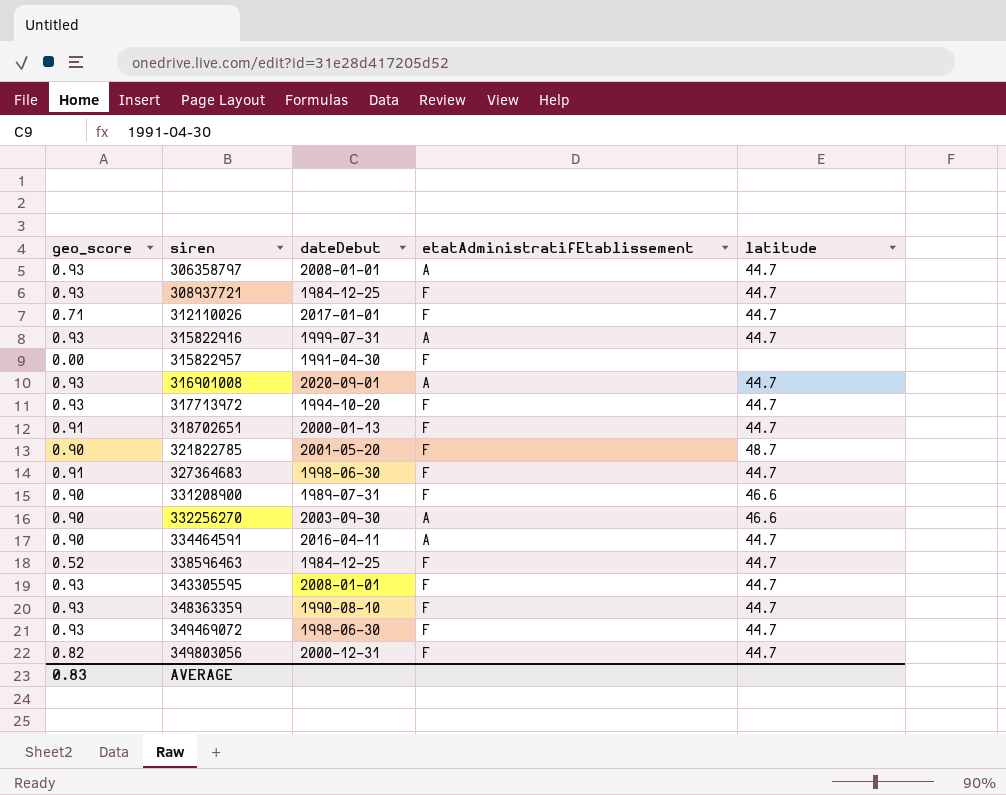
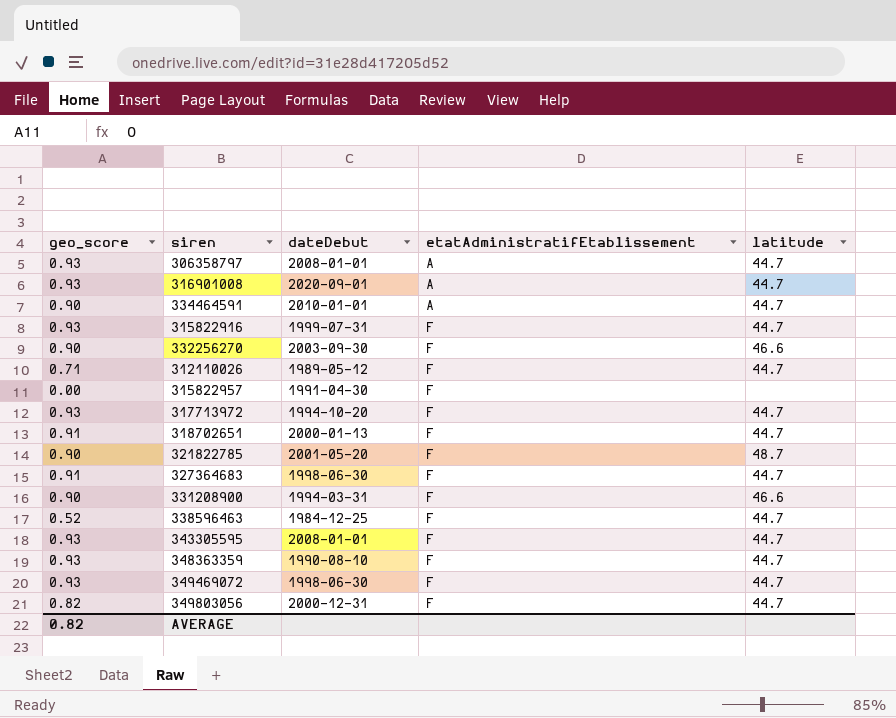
row order: siren ascending -> etatAdministratifEtablissement ascending
row 308937721: 0.93 | 1984-12-25 | F | 44.7 -> none
334464591 | dateDebut: 2016-04-11 -> 2010-01-01
315822916 | etatAdministratifEtablissement: A -> F
332256270 | etatAdministratifEtablissement: A -> F
312110026 | dateDebut: 2017-01-01 -> 1989-05-12
331208900 | dateDebut: 1989-07-31 -> 1994-03-31
AVERAGE | geo_score: 0.83 -> 0.82

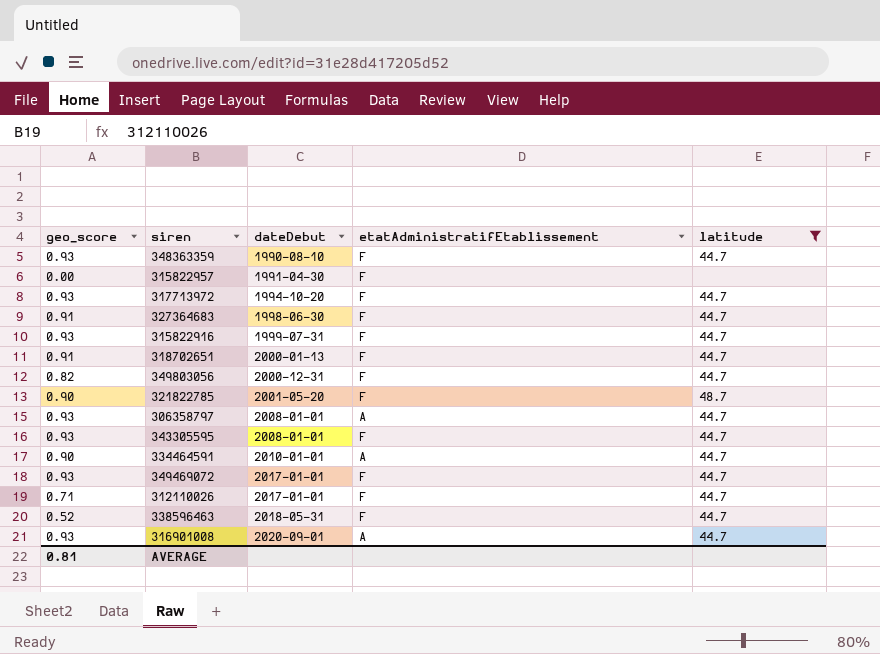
filter: none -> latitude != 46.6
row order: etatAdministratifEtablissement ascending -> dateDebut ascending
349469072 | dateDebut: 1998-06-30 -> 2017-01-01
312110026 | dateDebut: 1989-05-12 -> 2017-01-01
338596463 | dateDebut: 1984-12-25 -> 2018-05-31
AVERAGE | geo_score: 0.82 -> 0.81

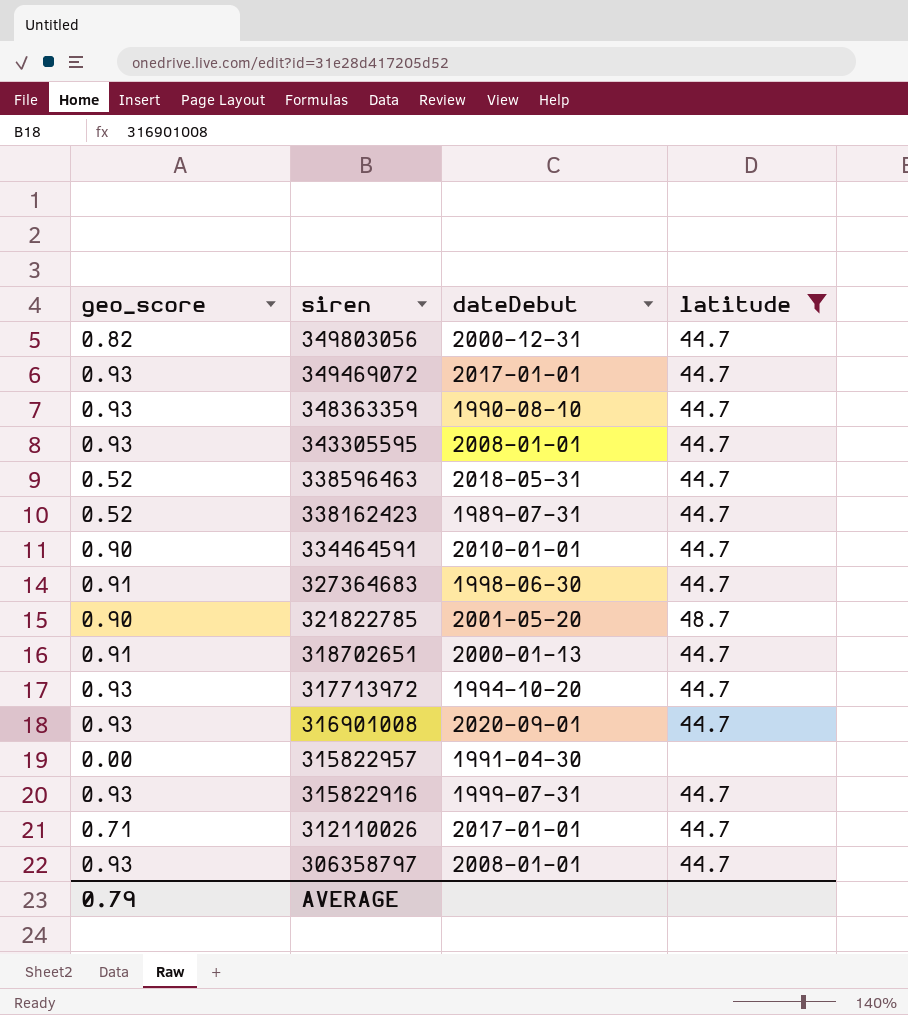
row order: dateDebut ascending -> siren descending
column etatAdministratifEtablissement | position: 4 -> none
row 338162423: none -> 0.52 | 1989-07-31 | 44.7
AVERAGE | geo_score: 0.81 -> 0.79

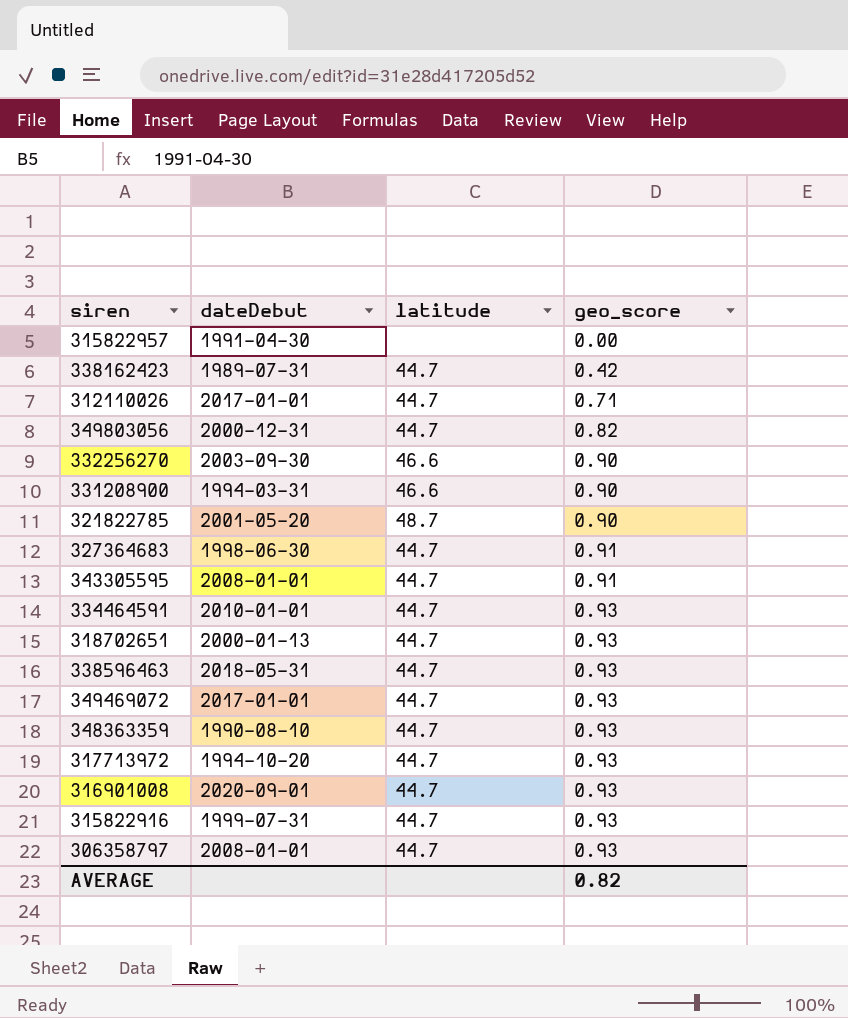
filter: latitude != 46.6 -> none
row order: siren descending -> geo_score ascending
column geo_score | position: 1 -> 4
338162423 | geo_score: 0.52 -> 0.42
343305595 | geo_score: 0.93 -> 0.91
334464591 | geo_score: 0.90 -> 0.93
318702651 | geo_score: 0.91 -> 0.93
338596463 | geo_score: 0.52 -> 0.93
AVERAGE | geo_score: 0.79 -> 0.82

